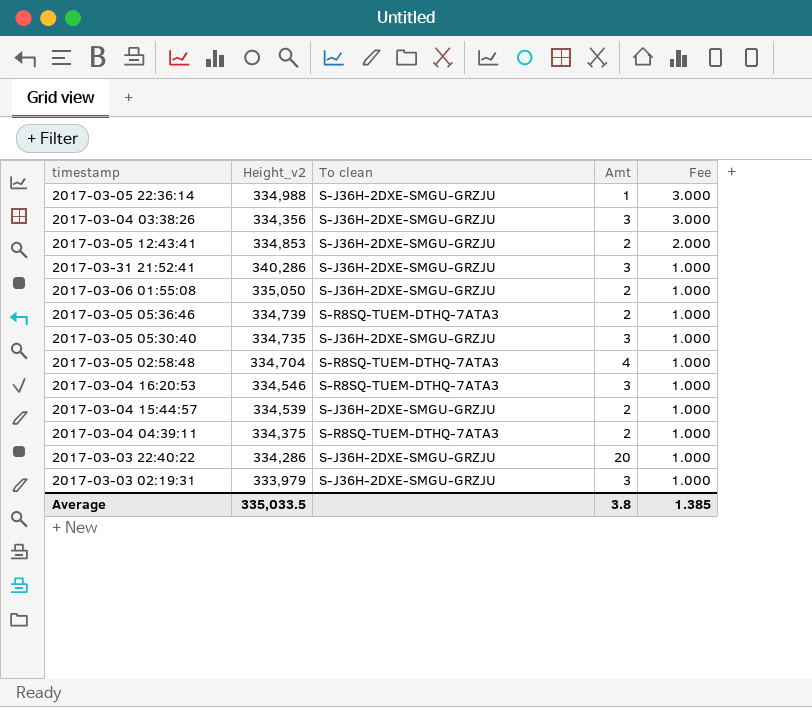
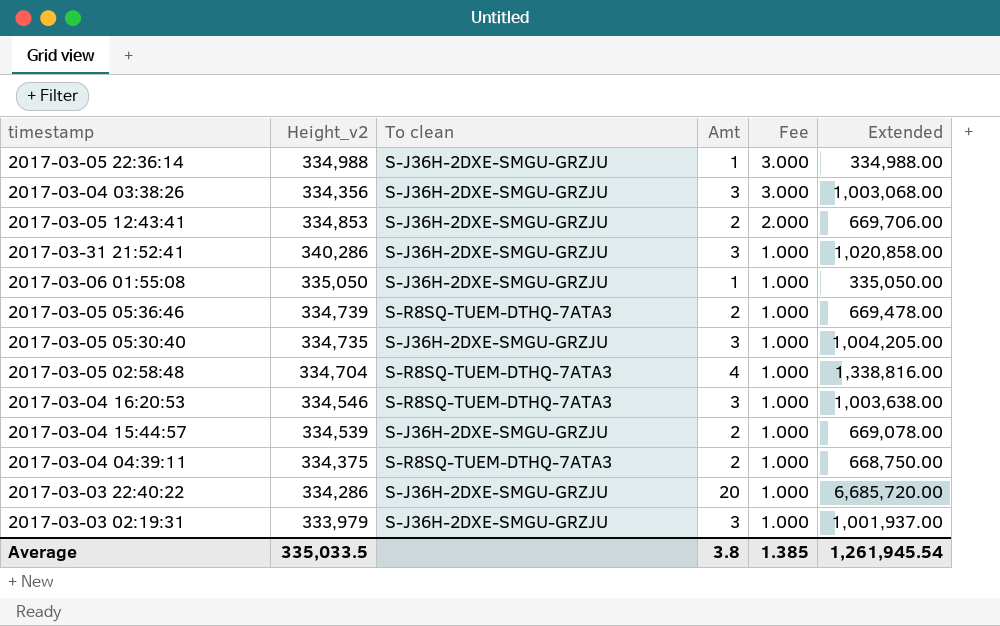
column Extended | formula: none -> [Height_v2] * [Amt]
2017-03-06 01:55:08 | Amt: 2 -> 1

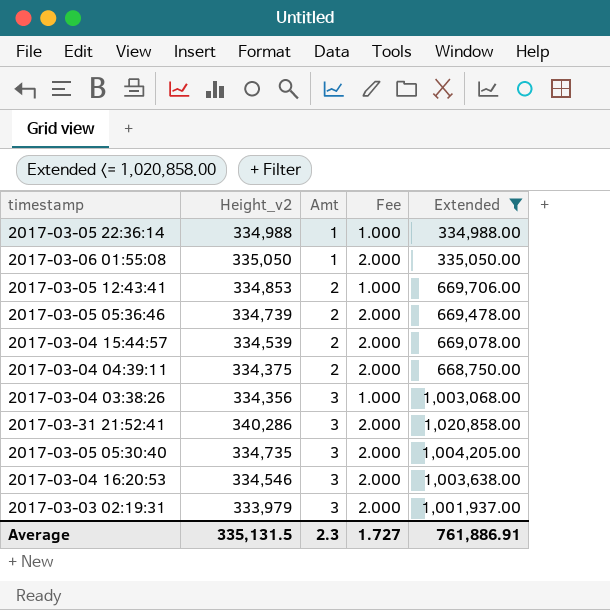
filter: none -> Extended <= 1,020,858.00
row order: Fee descending -> Amt ascending
column To clean | position: 3 -> none
2017-03-05 22:36:14 | Fee: 3.000 -> 1.000
2017-03-06 01:55:08 | Fee: 1.000 -> 2.000
2017-03-05 12:43:41 | Fee: 2.000 -> 1.000
2017-03-05 05:36:46 | Fee: 1.000 -> 2.000
2017-03-04 15:44:57 | Fee: 1.000 -> 2.000
2017-03-04 04:39:11 | Fee: 1.000 -> 2.000
2017-03-04 03:38:26 | Fee: 3.000 -> 1.000
2017-03-31 21:52:41 | Fee: 1.000 -> 2.000
2017-03-05 05:30:40 | Fee: 1.000 -> 2.000
2017-03-04 16:20:53 | Fee: 1.000 -> 2.000
2017-03-03 02:19:31 | Fee: 1.000 -> 2.000
Average | Height_v2: 335,033.5 -> 335,131.5
Average | Amt: 3.8 -> 2.3
Average | Fee: 1.385 -> 1.727
Average | Extended: 1,261,945.54 -> 761,886.91

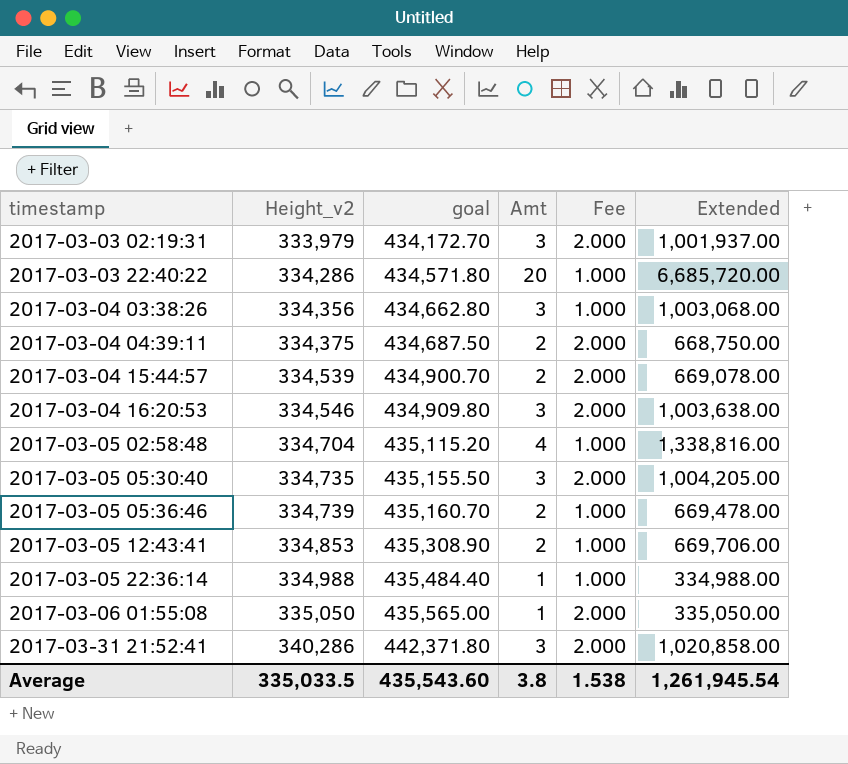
filter: Extended <= 1,020,858.00 -> none
row order: Amt ascending -> timestamp ascending
column goal | formula: none -> [Height_v2] * 1.3
2017-03-05 05:36:46 | Fee: 2.000 -> 1.000
Average | Height_v2: 335,131.5 -> 335,033.5
Average | Amt: 2.3 -> 3.8
Average | Fee: 1.727 -> 1.538
Average | Extended: 761,886.91 -> 1,261,945.54

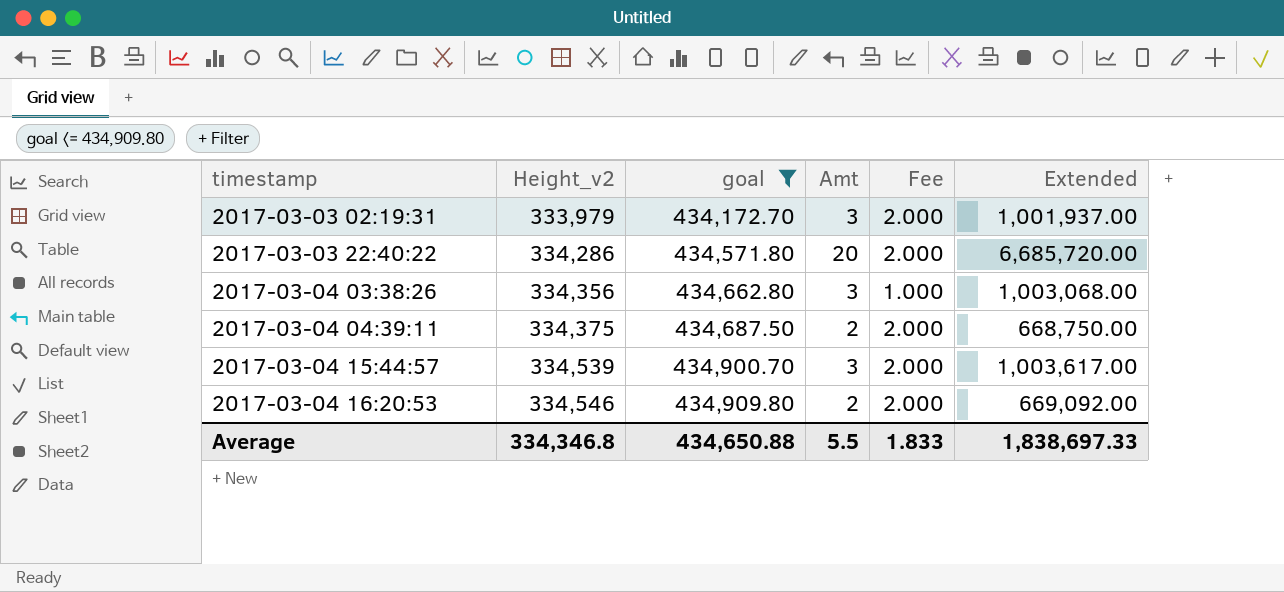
filter: none -> goal <= 434,909.80
2017-03-03 22:40:22 | Fee: 1.000 -> 2.000
2017-03-04 15:44:57 | Amt: 2 -> 3
2017-03-04 15:44:57 | Extended: 669,078.00 -> 1,003,617.00
2017-03-04 16:20:53 | Amt: 3 -> 2
2017-03-04 16:20:53 | Extended: 1,003,638.00 -> 669,092.00
Average | Height_v2: 335,033.5 -> 334,346.8
Average | goal: 435,543.60 -> 434,650.88
Average | Amt: 3.8 -> 5.5
Average | Fee: 1.538 -> 1.833
Average | Extended: 1,261,945.54 -> 1,838,697.33

